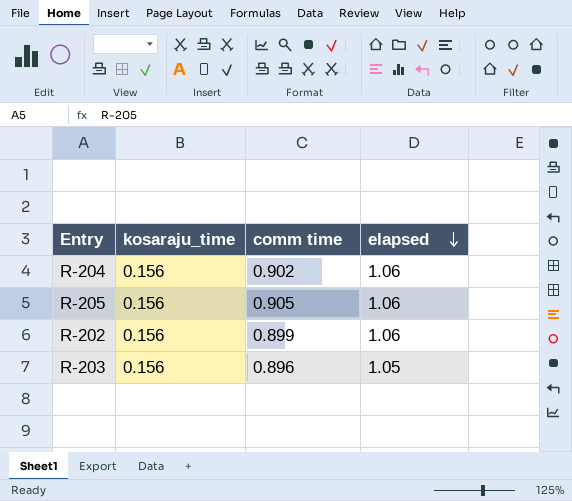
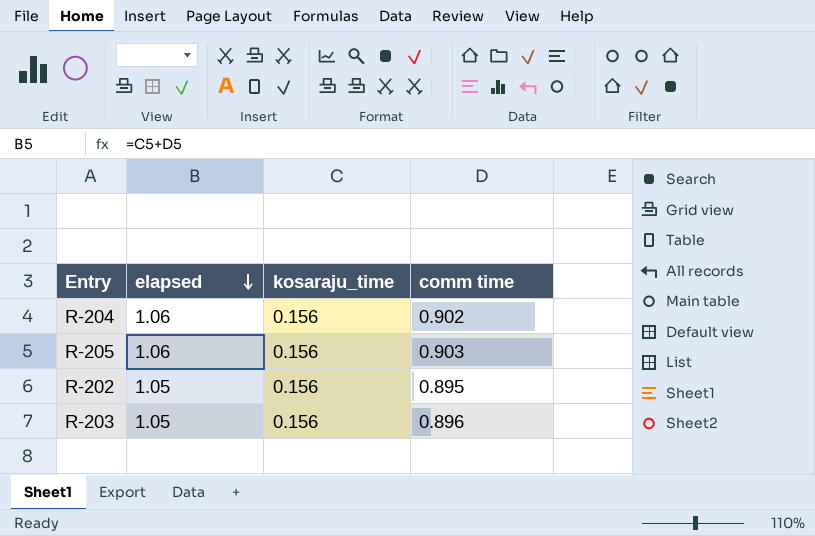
column elapsed | position: 4 -> 2
R-205 | comm time: 0.905 -> 0.903
R-202 | elapsed: 1.06 -> 1.05
R-202 | comm time: 0.899 -> 0.895

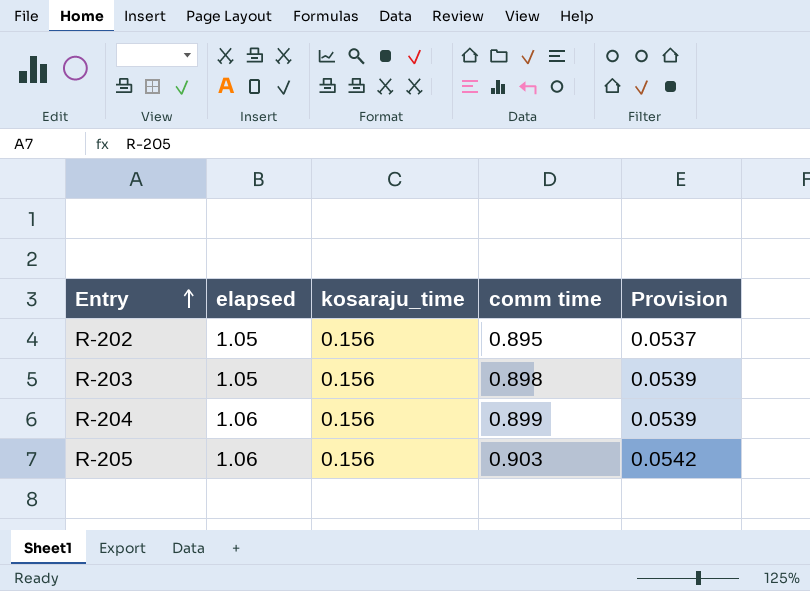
row order: elapsed descending -> Entry ascending
column Provision | formula: none -> [comm time] * 0.06
R-203 | comm time: 0.896 -> 0.898
R-204 | comm time: 0.902 -> 0.899

